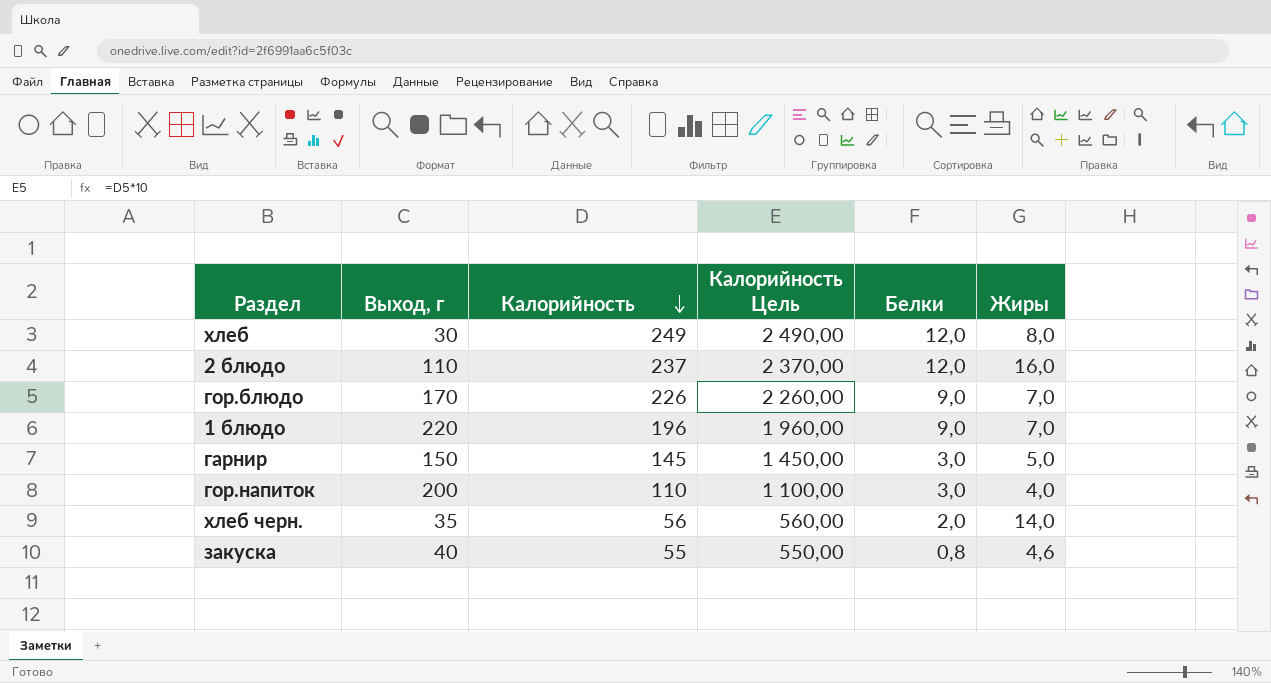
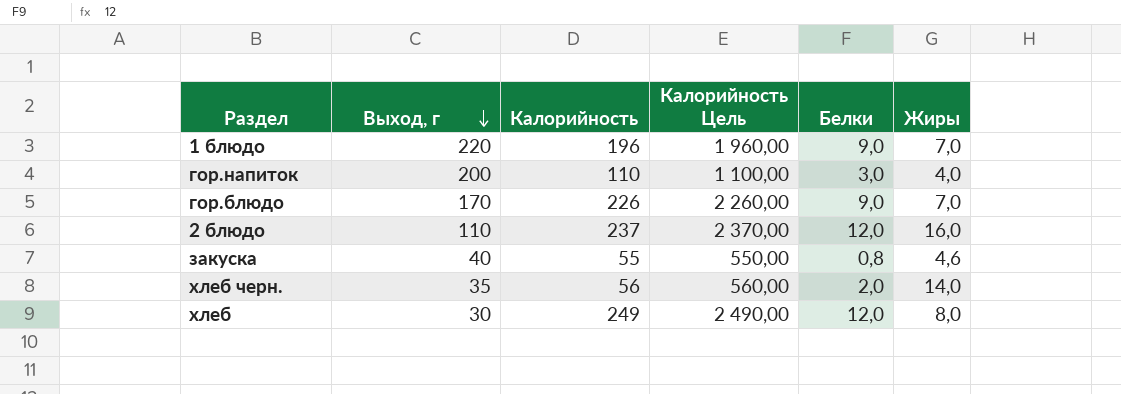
row order: Калорийность descending -> Выход, г descending
row гарнир: 150 | 145 | 1 450,00 | 3,0 | 5,0 -> none

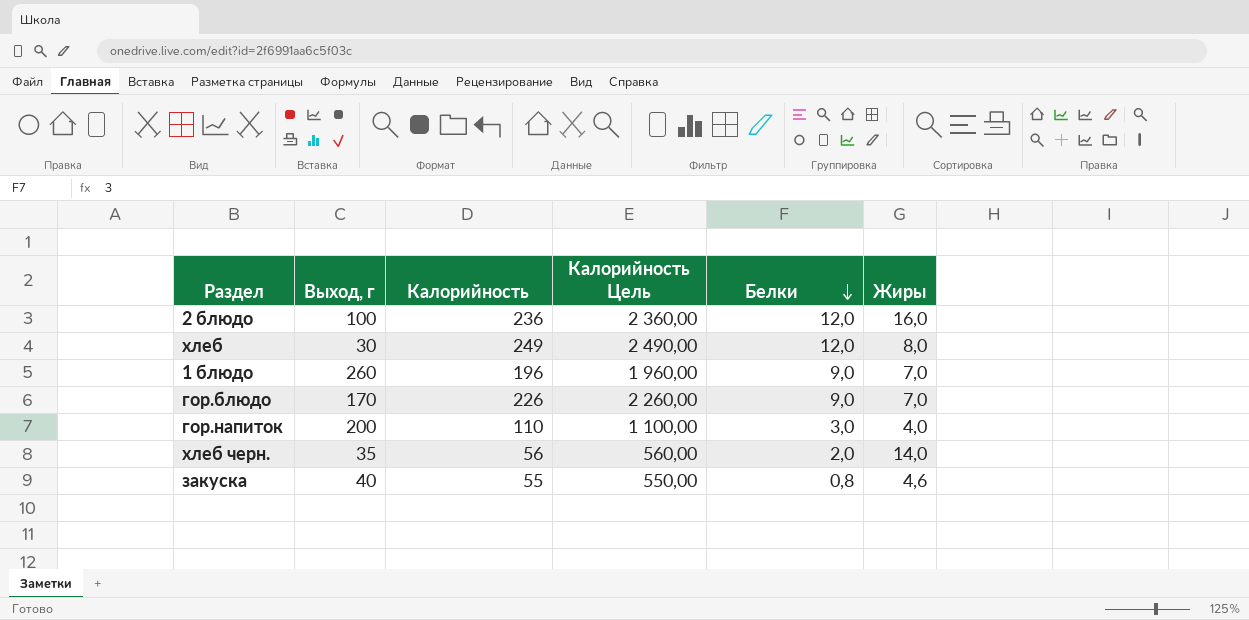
row order: Выход, г descending -> Белки descending
2 блюдо | Выход, г: 110 -> 100
2 блюдо | Калорийность: 237 -> 236
2 блюдо | Калорийность Цель: 2 370,00 -> 2 360,00
1 блюдо | Выход, г: 220 -> 260

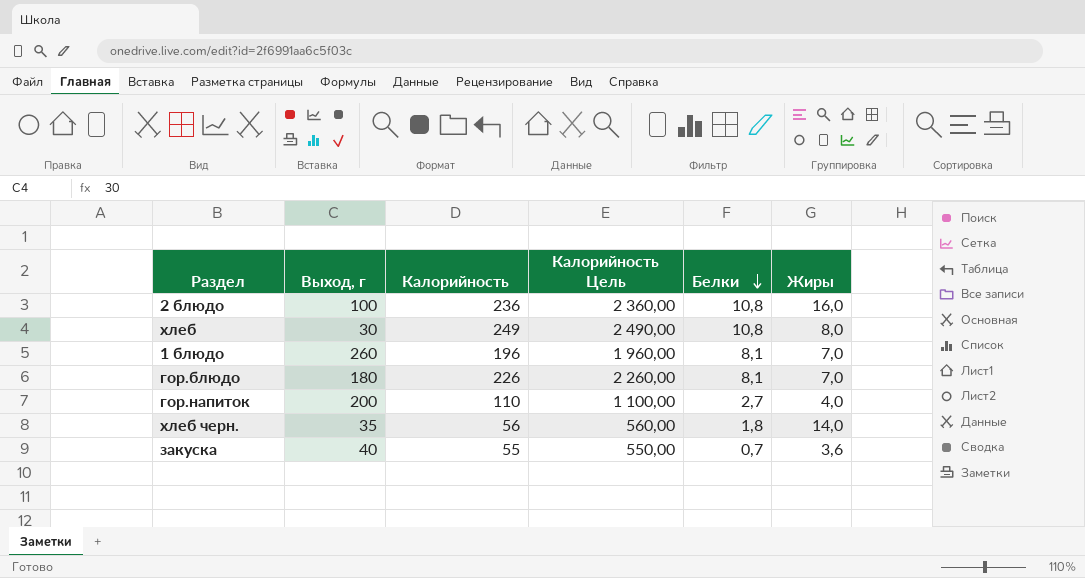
2 блюдо | Белки: 12,0 -> 10,8
хлеб | Белки: 12,0 -> 10,8
1 блюдо | Белки: 9,0 -> 8,1
гор.блюдо | Выход, г: 170 -> 180
гор.блюдо | Белки: 9,0 -> 8,1
гор.напиток | Белки: 3,0 -> 2,7
хлеб черн. | Белки: 2,0 -> 1,8
закуска | Белки: 0,8 -> 0,7
закуска | Жиры: 4,6 -> 3,6

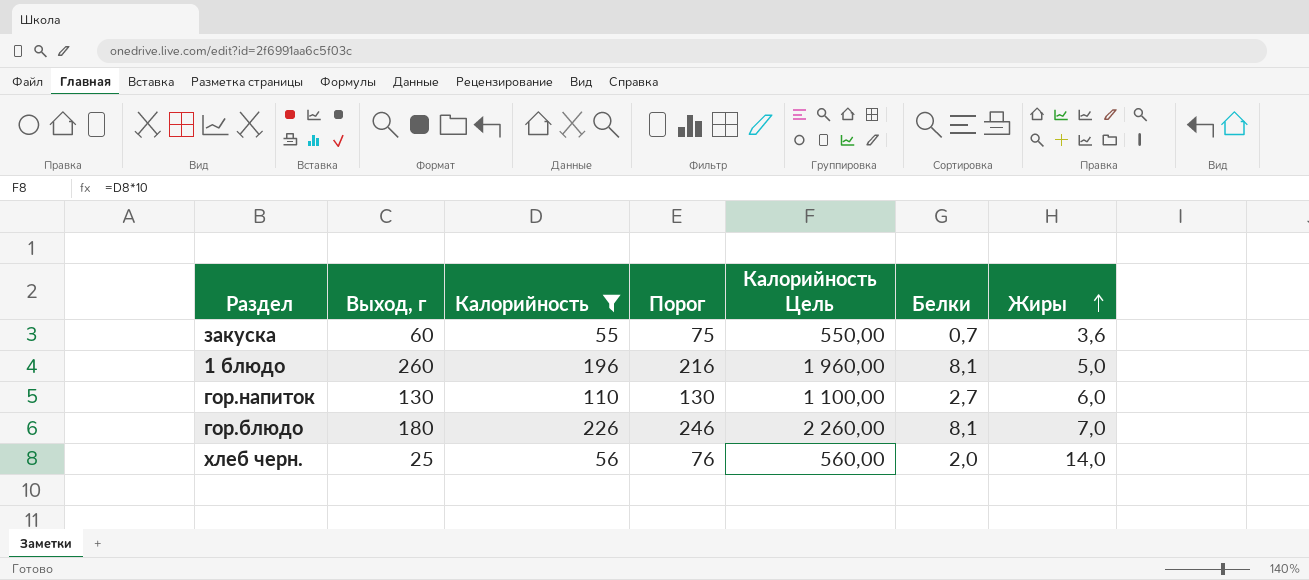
filter: none -> Калорийность <= 226
row order: Белки descending -> Жиры ascending
column Порог | formula: none -> [Калорийность] + 20
закуска | Выход, г: 40 -> 60
1 блюдо | Жиры: 7,0 -> 5,0
гор.напиток | Выход, г: 200 -> 130
гор.напиток | Жиры: 4,0 -> 6,0
хлеб черн. | Выход, г: 35 -> 25
хлеб черн. | Белки: 1,8 -> 2,0

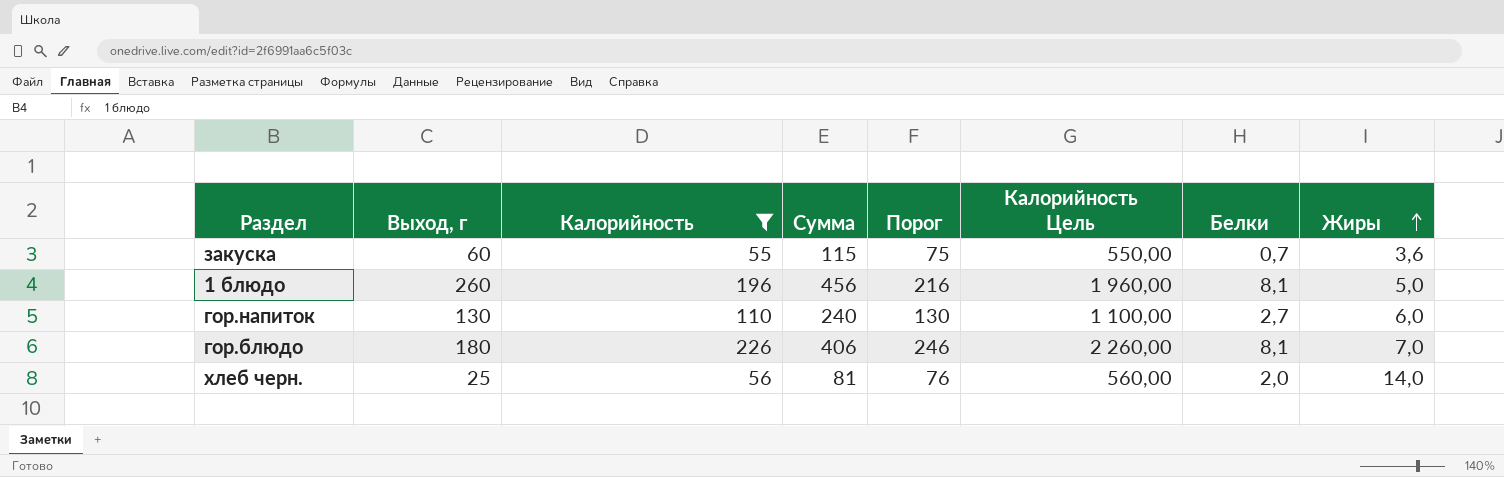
column Сумма | formula: none -> [Выход, г] + [Калорийность]

